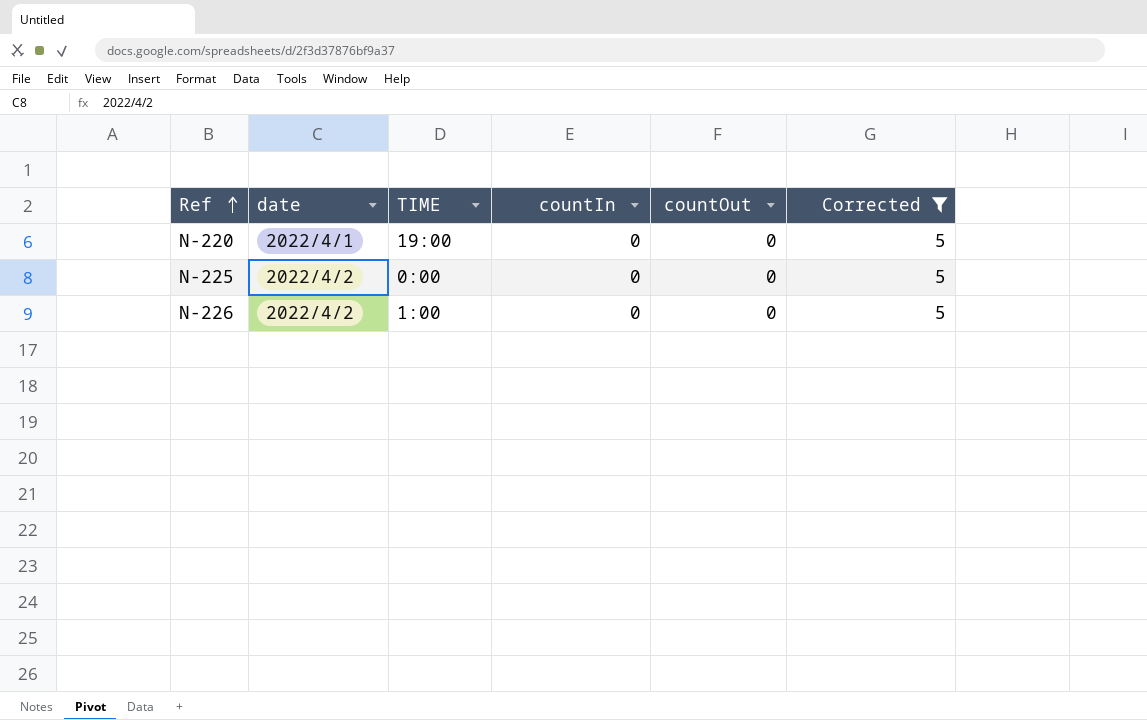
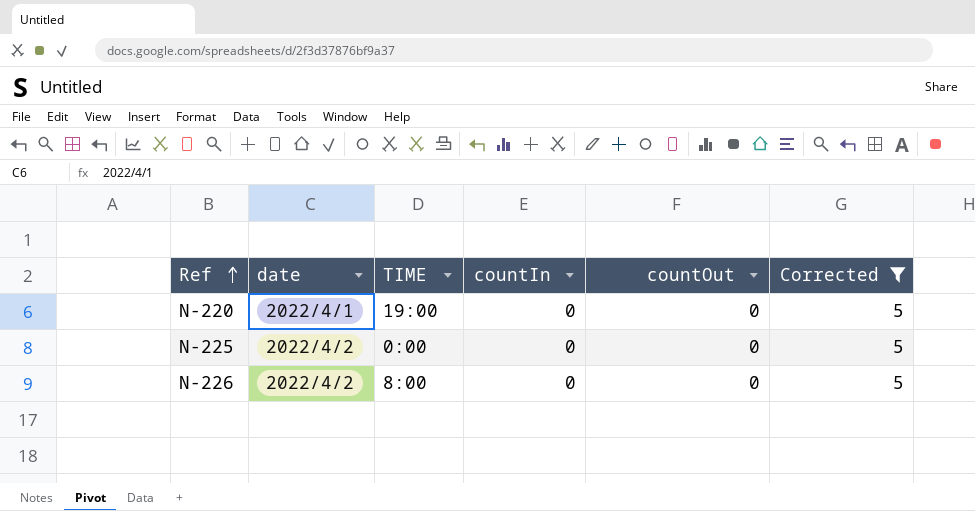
N-226 | TIME: 1:00 -> 8:00

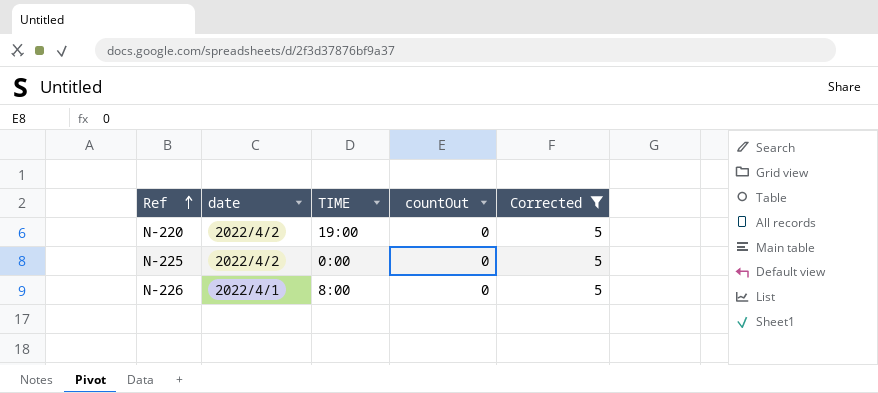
column countIn | position: 4 -> none
N-220 | date: 2022/4/1 -> 2022/4/2
N-226 | date: 2022/4/2 -> 2022/4/1

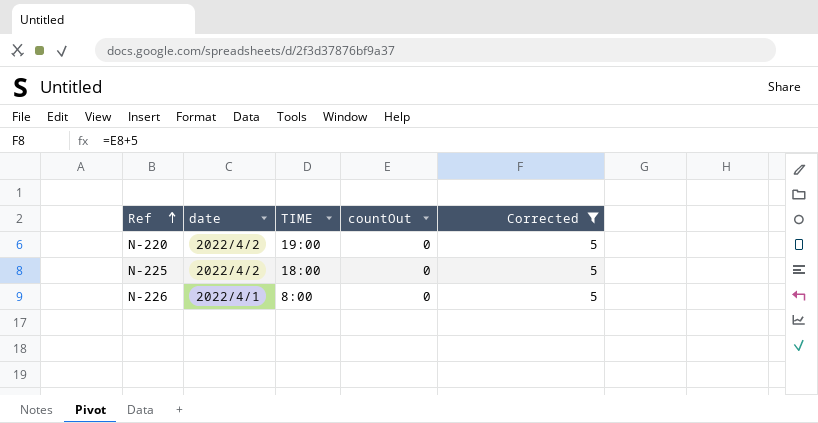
N-225 | TIME: 0:00 -> 18:00

